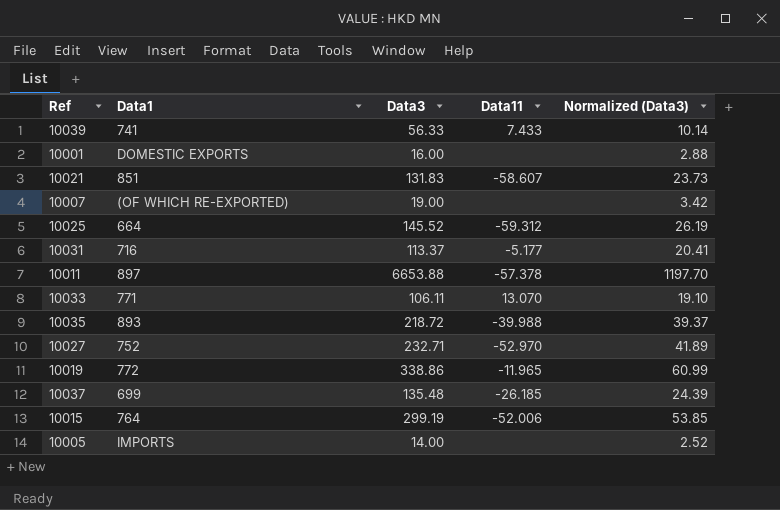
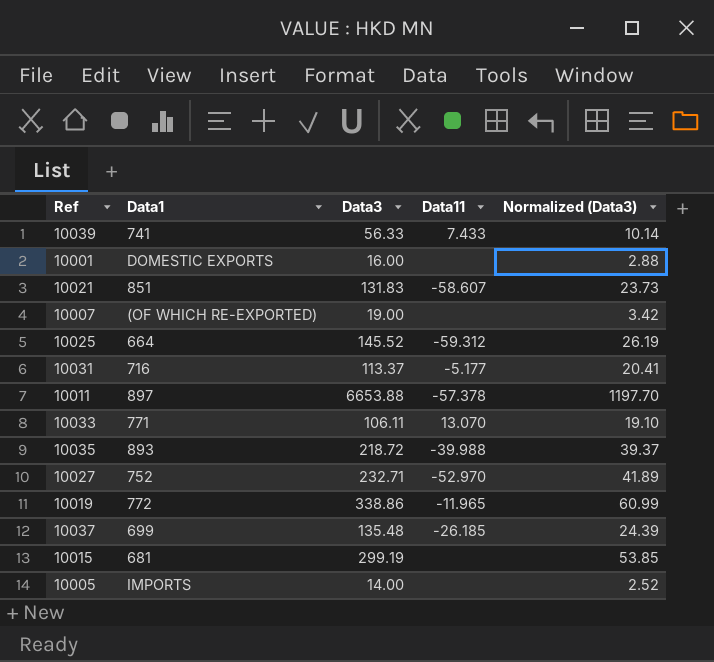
10015 | Data1: 764 -> 681
10015 | Data11: -52.006 -> none

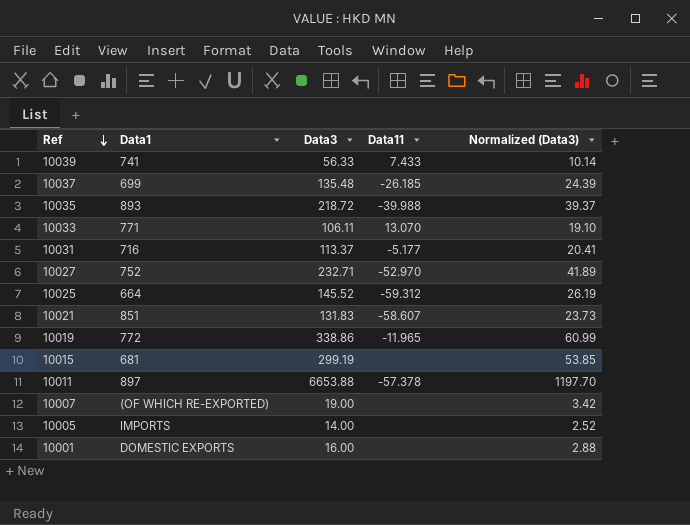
row order: none -> Ref descending

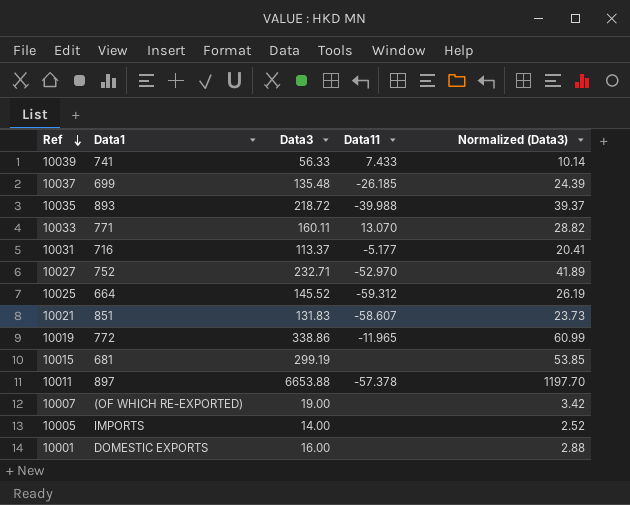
10033 | Data3: 106.11 -> 160.11
10033 | Normalized (Data3): 19.10 -> 28.82

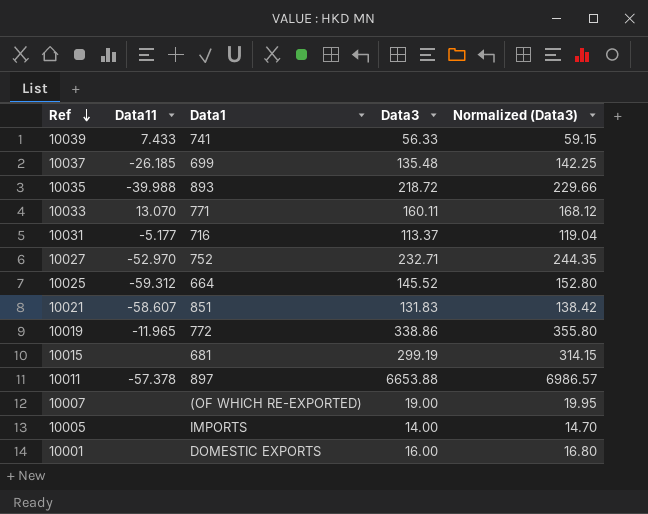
column Data11 | position: 4 -> 2
column Normalized (Data3) | formula: [Data3] * 0.18 -> [Data3] * 1.05

